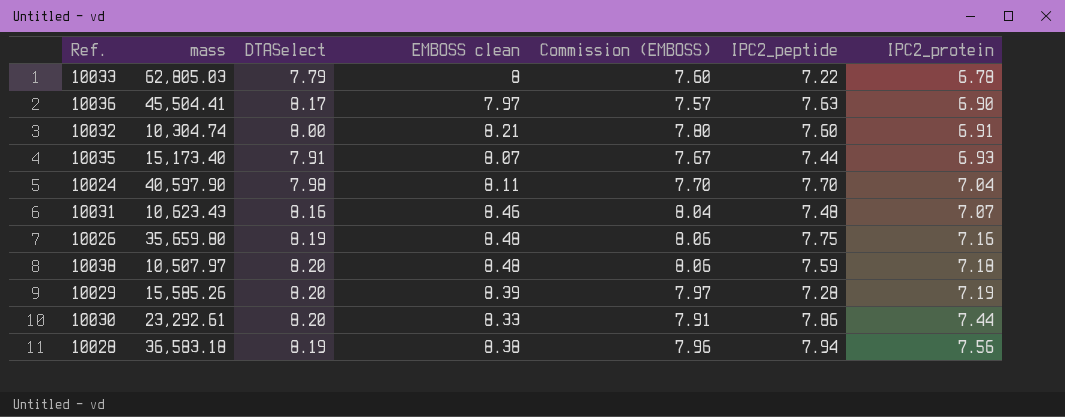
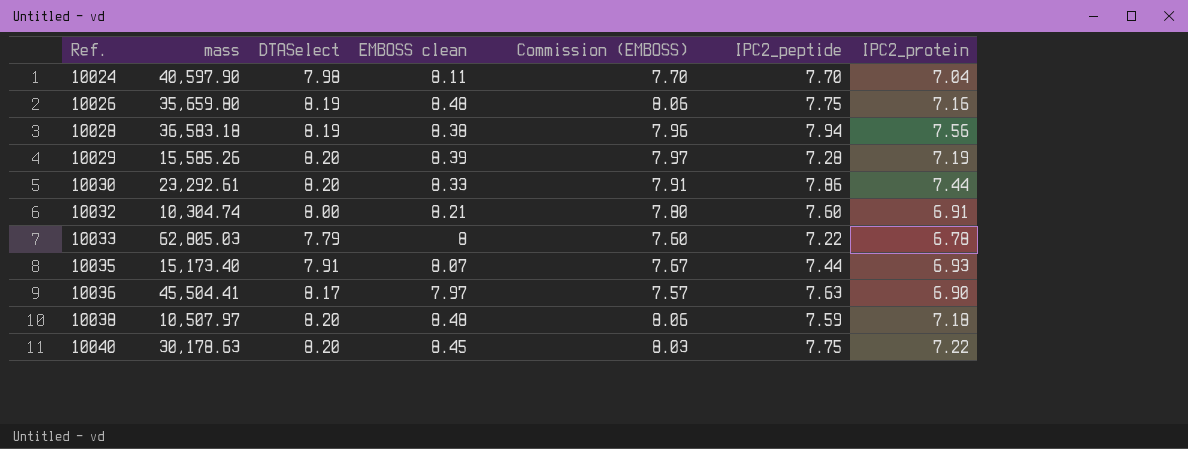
row order: IPC2_protein ascending -> Ref. ascending
row 10031: 10,623.43 | 8.16 | 8.46 | 8.04 | 7.48 | 7.07 -> none
row 10040: none -> 30,178.63 | 8.20 | 8.45 | 8.03 | 7.75 | 7.22

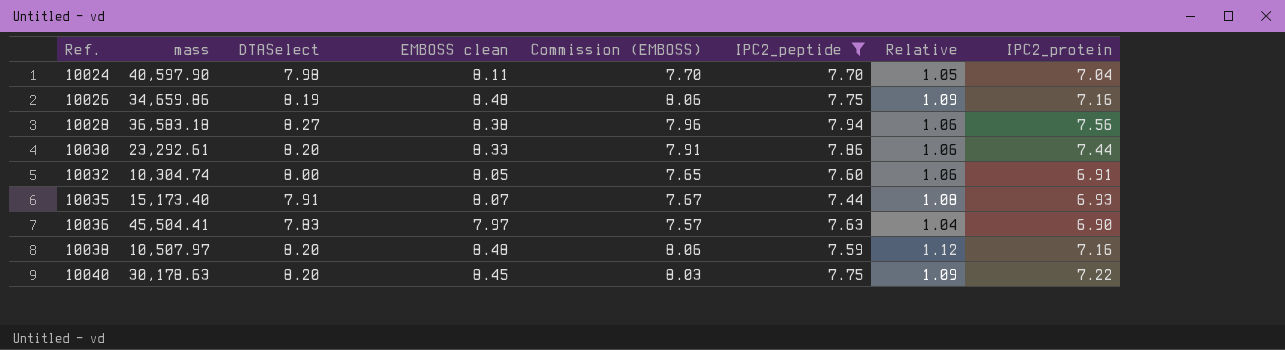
filter: none -> IPC2_peptide >= 7.44
column Relative | formula: none -> [EMBOSS clean] / [IPC2_peptide]
10026 | mass: 35,659.80 -> 34,659.86
10028 | DTASelect: 8.19 -> 8.27
10032 | EMBOSS clean: 8.21 -> 8.05
10032 | Commission (EMBOSS): 7.80 -> 7.65
10036 | DTASelect: 8.17 -> 7.83
10038 | IPC2_protein: 7.18 -> 7.16

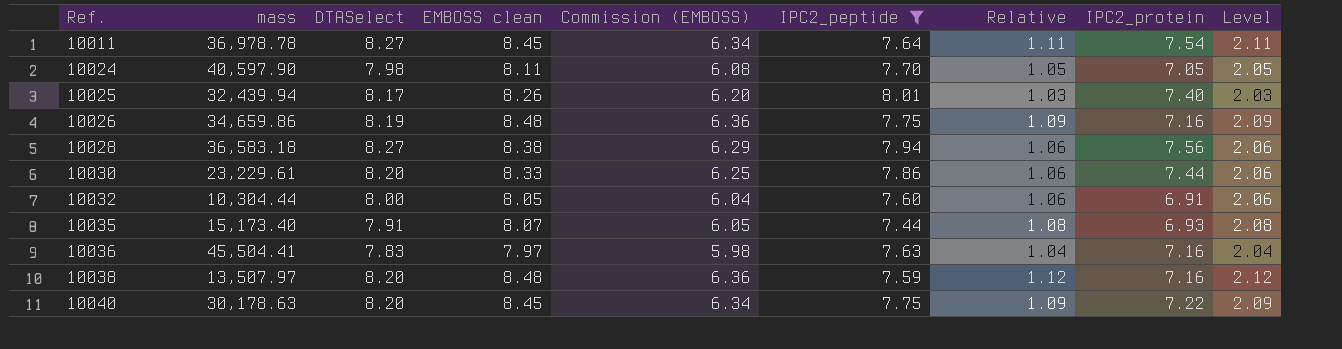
column Commission (EMBOSS) | formula: [EMBOSS clean] * 0.95 -> [EMBOSS clean] * 0.75
column Level | formula: none -> [Relative] + 1
row 10011: none -> 36,978.78 | 8.27 | 8.45 | 6.34 | 7.64 | 1.11 | 7.54 | 2.11
10024 | IPC2_protein: 7.04 -> 7.05
row 10025: none -> 32,439.94 | 8.17 | 8.26 | 6.20 | 8.01 | 1.03 | 7.40 | 2.03
10030 | mass: 23,292.61 -> 23,229.61
10032 | mass: 10,304.74 -> 10,304.44
10036 | IPC2_protein: 6.90 -> 7.16
10038 | mass: 10,507.97 -> 13,507.97

